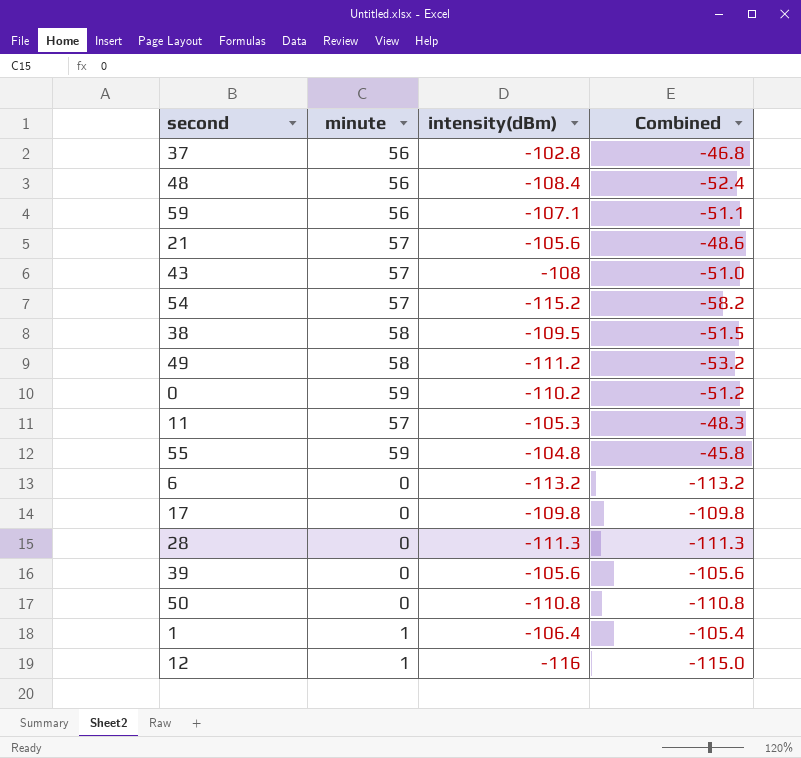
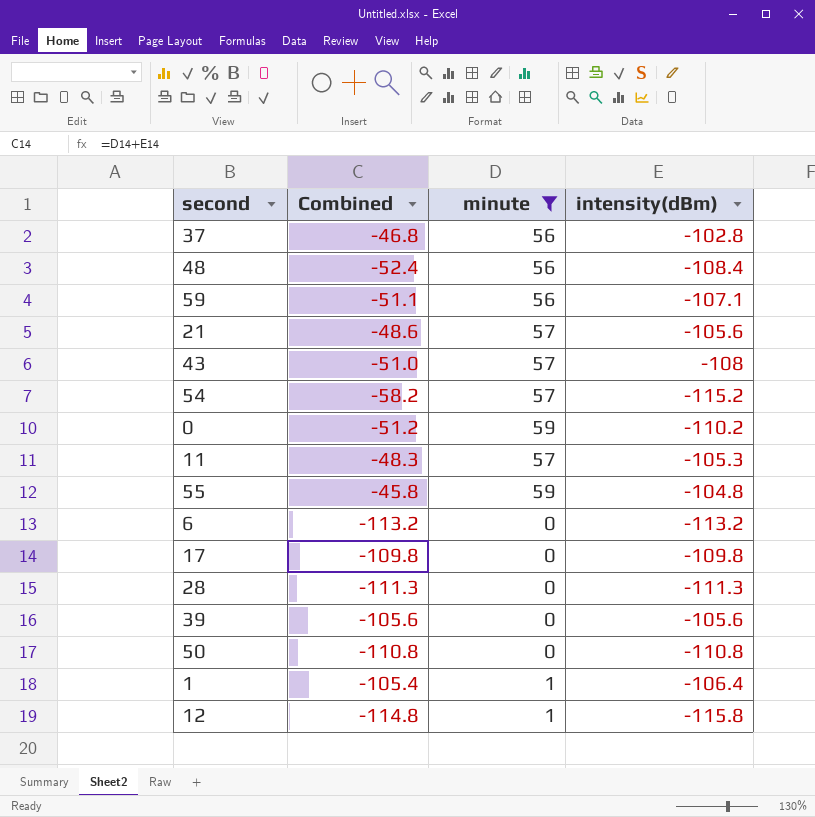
filter: none -> minute != 58
column Combined | position: 4 -> 2
12 | Combined: -115.0 -> -114.8
12 | intensity(dBm): -116 -> -115.8

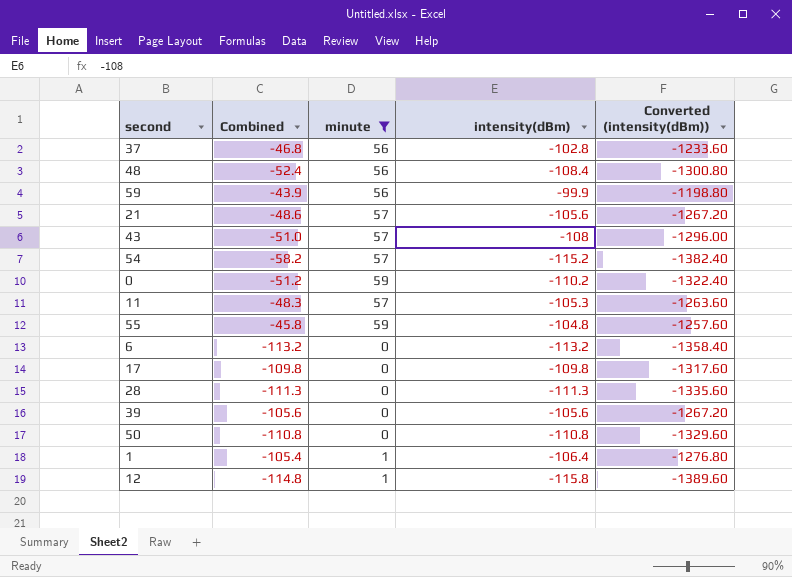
column Converted (intensity(dBm)) | formula: none -> [intensity(dBm)] * 12
59 | Combined: -51.1 -> -43.9
59 | intensity(dBm): -107.1 -> -99.9

